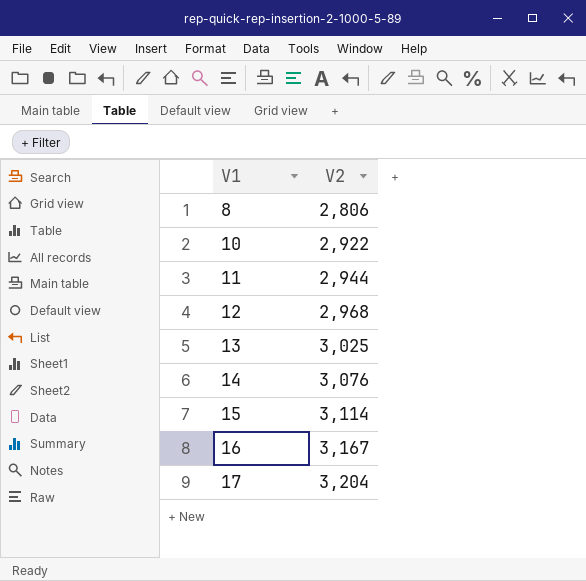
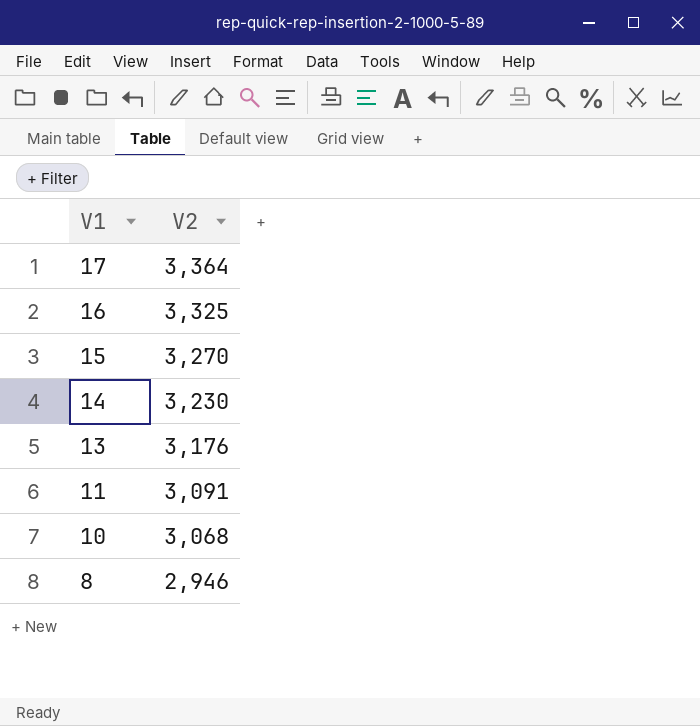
row order: V1 ascending -> V1 descending
row 12: 2,968 -> none
17 | V2: 3,204 -> 3,364
16 | V2: 3,167 -> 3,325
15 | V2: 3,114 -> 3,270
14 | V2: 3,076 -> 3,230
13 | V2: 3,025 -> 3,176
11 | V2: 2,944 -> 3,091
10 | V2: 2,922 -> 3,068
8 | V2: 2,806 -> 2,946

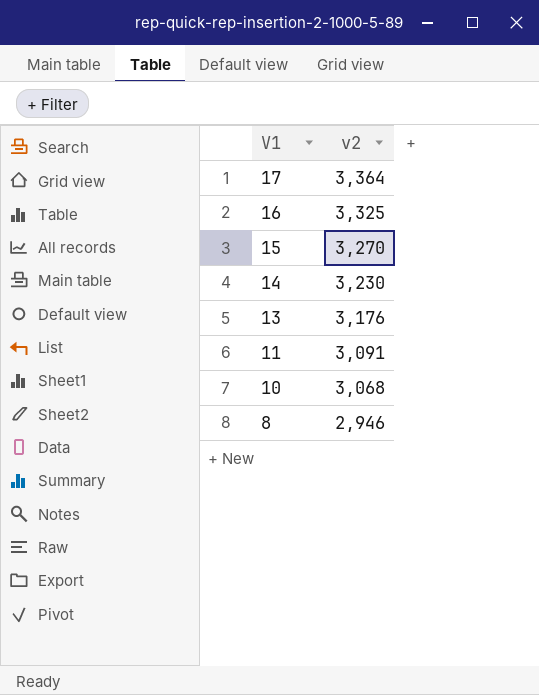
column name: V2 -> v2

